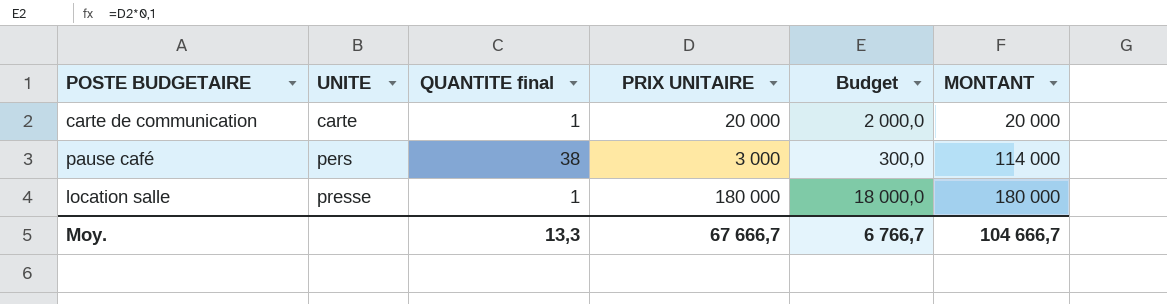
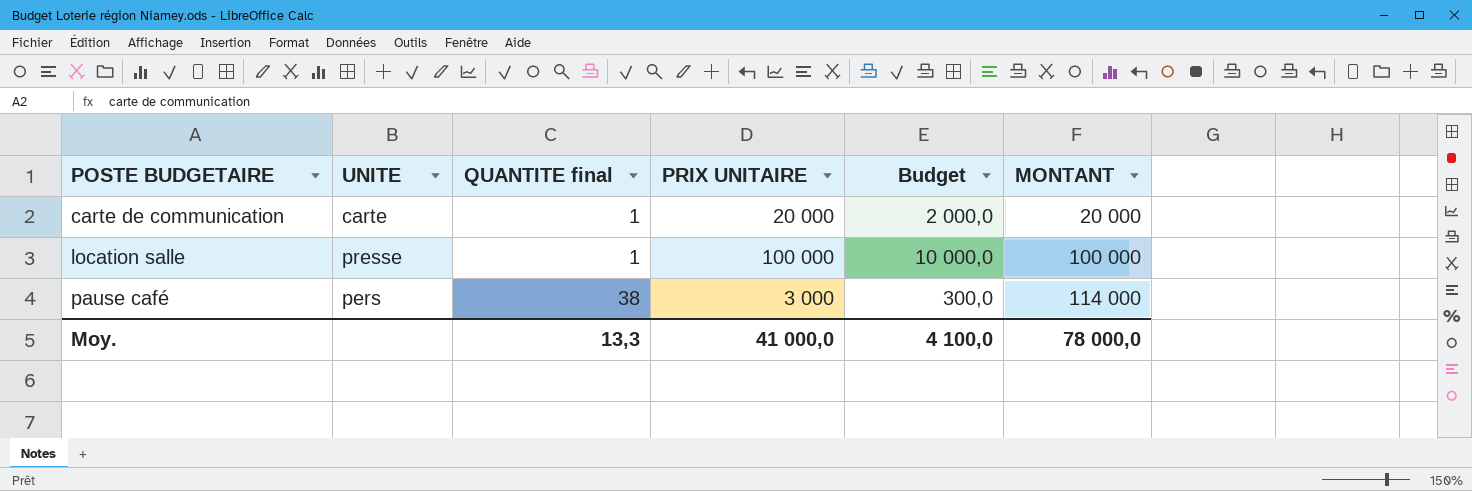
row order: UNITE ascending -> POSTE BUDGETAIRE ascending
location salle | PRIX UNITAIRE: 180 000 -> 100 000
location salle | Budget: 18 000,0 -> 10 000,0
location salle | MONTANT: 180 000 -> 100 000
Moy. | PRIX UNITAIRE: 67 666,7 -> 41 000,0
Moy. | Budget: 6 766,7 -> 4 100,0
Moy. | MONTANT: 104 666,7 -> 78 000,0

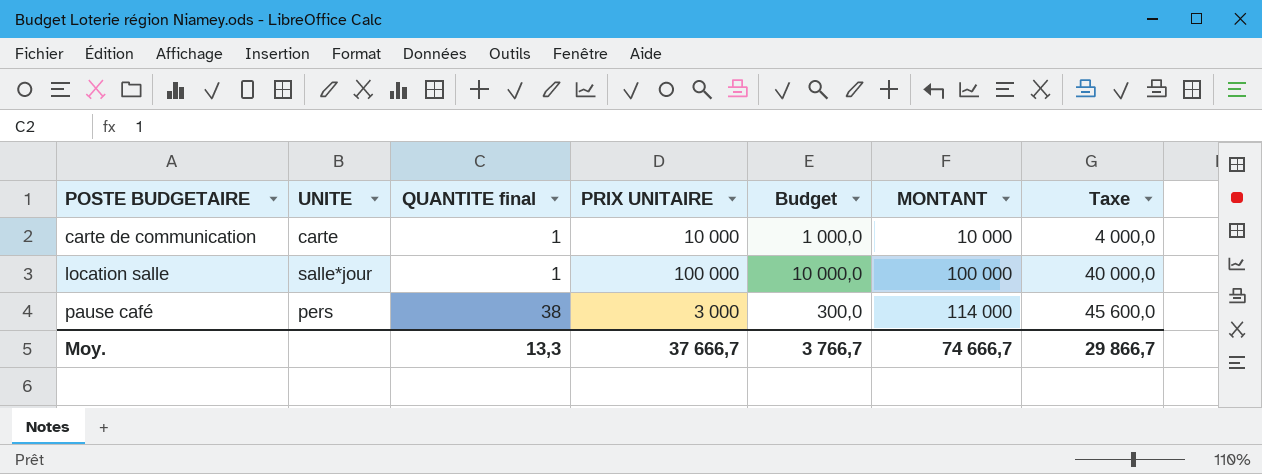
column Taxe | formula: none -> [MONTANT] * 0,4
carte de communication | PRIX UNITAIRE: 20 000 -> 10 000
carte de communication | Budget: 2 000,0 -> 1 000,0
carte de communication | MONTANT: 20 000 -> 10 000
location salle | UNITE: presse -> salle*jour
Moy. | PRIX UNITAIRE: 41 000,0 -> 37 666,7
Moy. | Budget: 4 100,0 -> 3 766,7
Moy. | MONTANT: 78 000,0 -> 74 666,7

